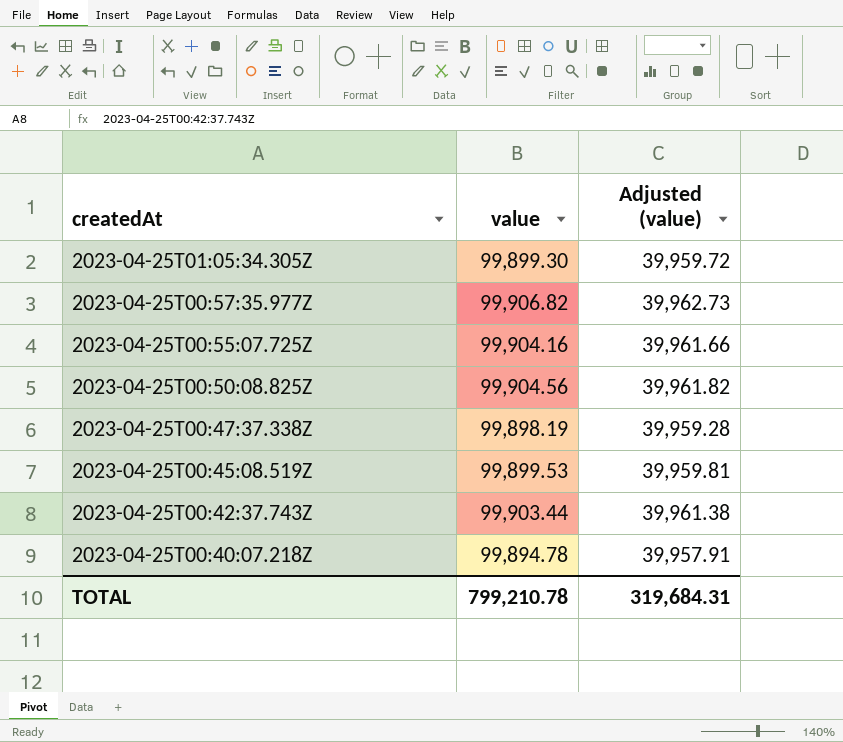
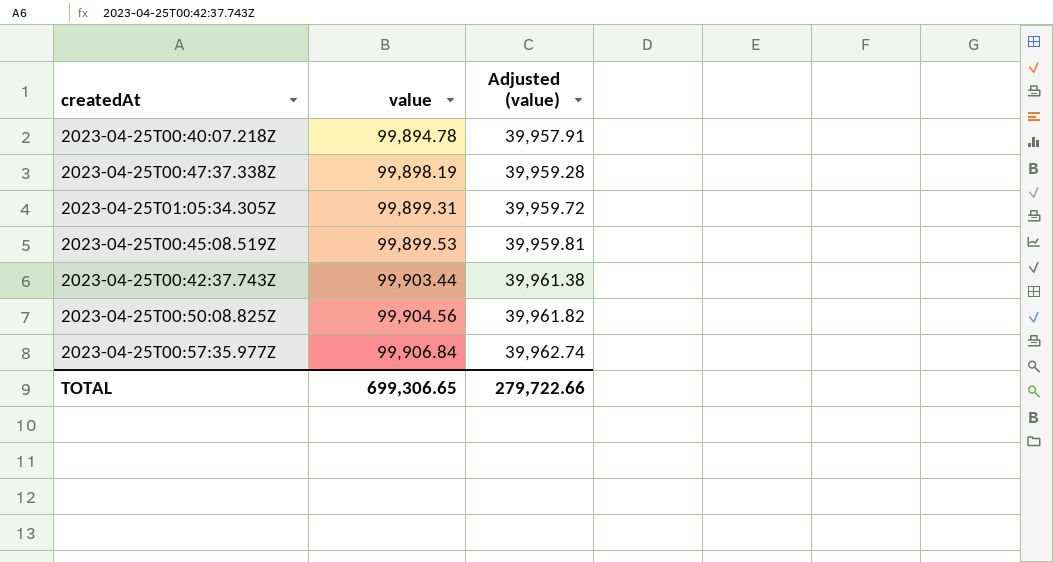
row order: createdAt descending -> value ascending
row 2023-04-25T00:55:07.725Z: 99,904.16 | 39,961.66 -> none
2023-04-25T01:05:34.305Z | value: 99,899.30 -> 99,899.31
2023-04-25T00:57:35.977Z | value: 99,906.82 -> 99,906.84
2023-04-25T00:57:35.977Z | Adjusted (value): 39,962.73 -> 39,962.74
TOTAL | value: 799,210.78 -> 699,306.65
TOTAL | Adjusted (value): 319,684.31 -> 279,722.66

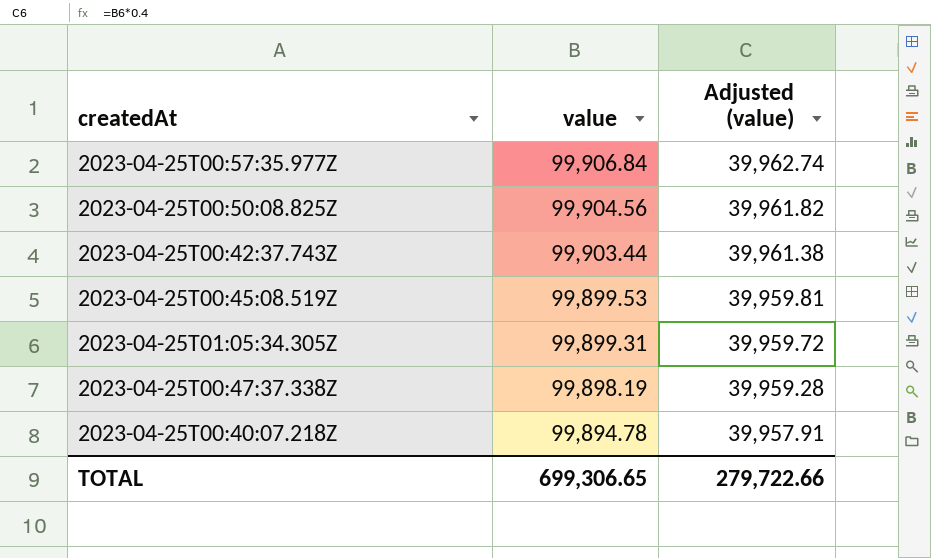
row order: value ascending -> value descending

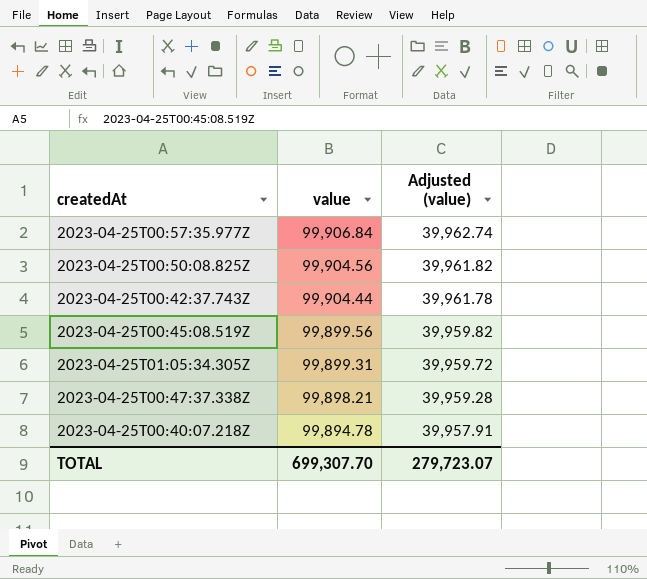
2023-04-25T00:42:37.743Z | value: 99,903.44 -> 99,904.44
2023-04-25T00:42:37.743Z | Adjusted (value): 39,961.38 -> 39,961.78
2023-04-25T00:45:08.519Z | value: 99,899.53 -> 99,899.56
2023-04-25T00:45:08.519Z | Adjusted (value): 39,959.81 -> 39,959.82
2023-04-25T00:47:37.338Z | value: 99,898.19 -> 99,898.21
TOTAL | value: 699,306.65 -> 699,307.70
TOTAL | Adjusted (value): 279,722.66 -> 279,723.07

